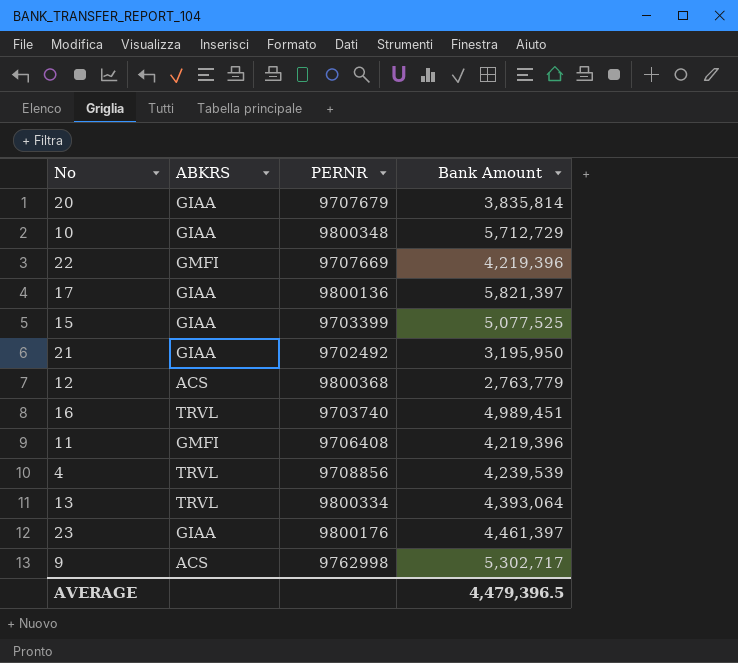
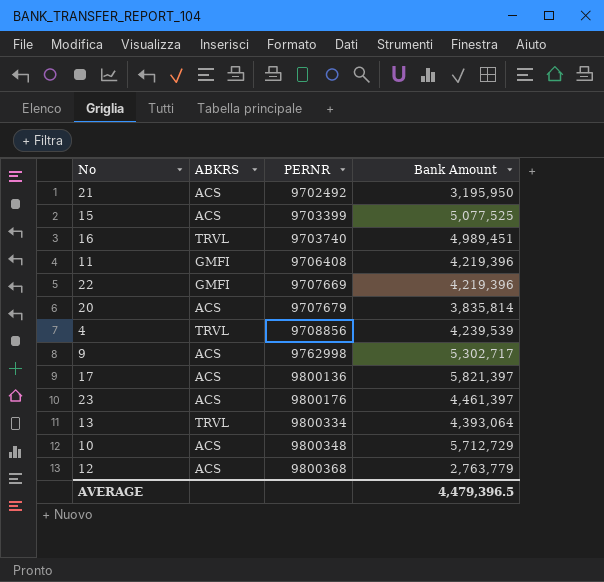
row order: none -> PERNR ascending
21 | ABKRS: GIAA -> ACS
15 | ABKRS: GIAA -> ACS
20 | ABKRS: GIAA -> ACS
17 | ABKRS: GIAA -> ACS
23 | ABKRS: GIAA -> ACS
10 | ABKRS: GIAA -> ACS

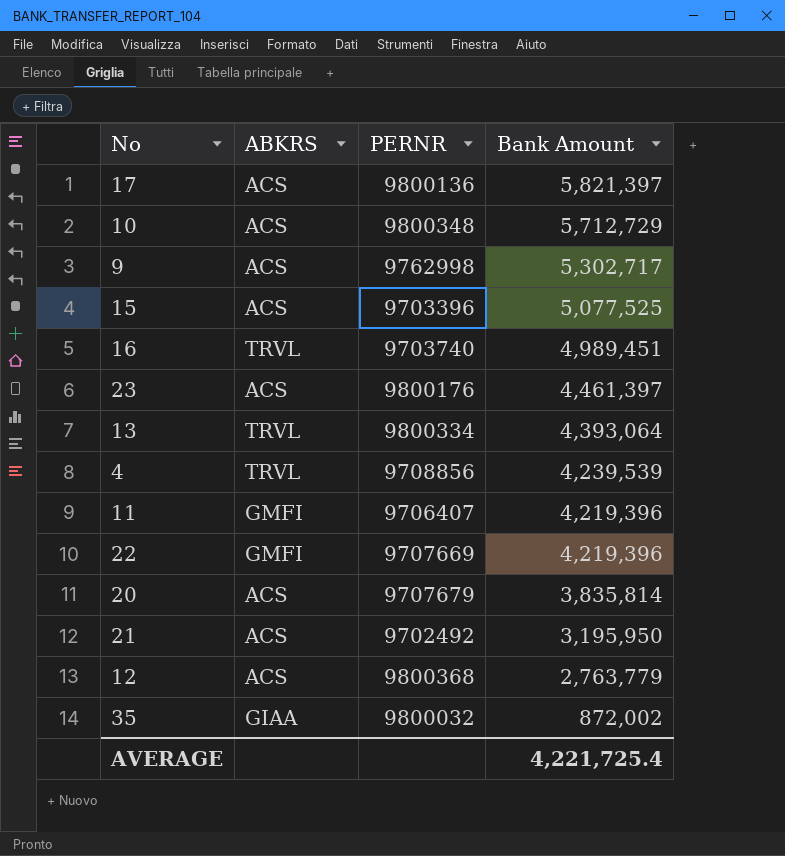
row order: PERNR ascending -> Bank Amount descending
15 | PERNR: 9703399 -> 9703396
11 | PERNR: 9706408 -> 9706407
row 35: none -> GIAA | 9800032 | 872,002
AVERAGE | Bank Amount: 4,479,396.5 -> 4,221,725.4

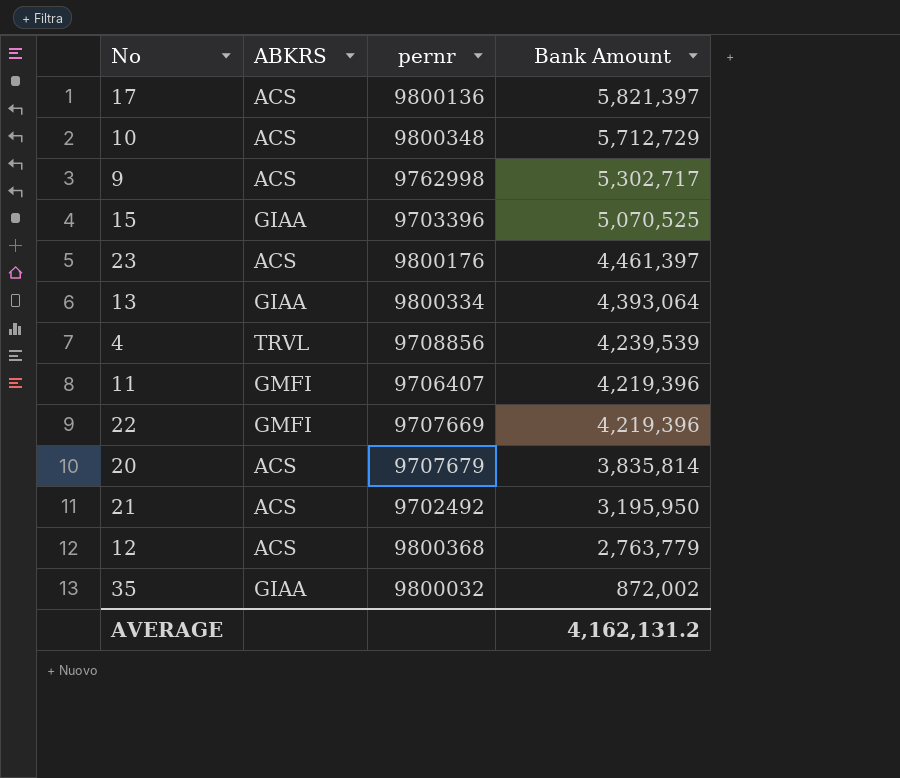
column name: PERNR -> pernr
row 16: TRVL | 9703740 | 4,989,451 -> none
15 | ABKRS: ACS -> GIAA
15 | Bank Amount: 5,077,525 -> 5,070,525
13 | ABKRS: TRVL -> GIAA
AVERAGE | Bank Amount: 4,221,725.4 -> 4,162,131.2

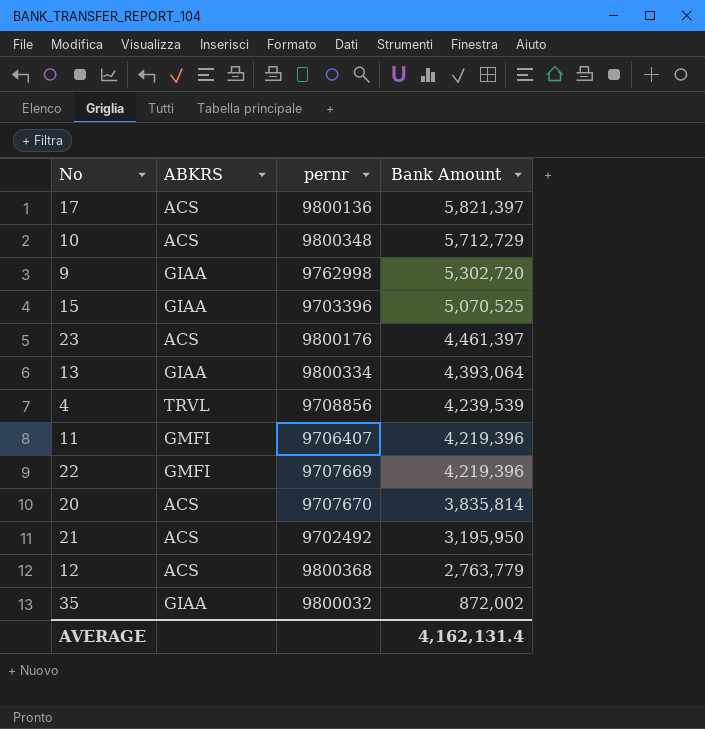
9 | ABKRS: ACS -> GIAA
9 | Bank Amount: 5,302,717 -> 5,302,720
20 | pernr: 9707679 -> 9707670
AVERAGE | Bank Amount: 4,162,131.2 -> 4,162,131.4

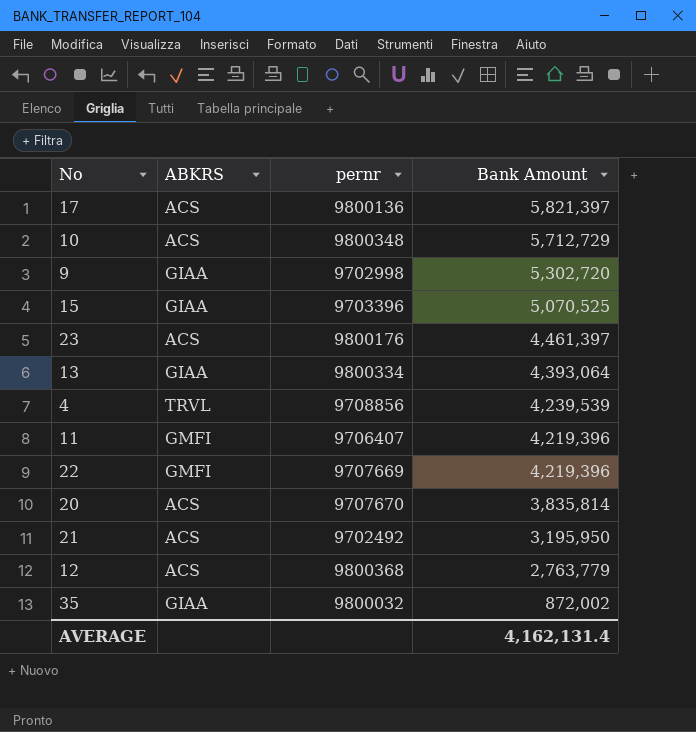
9 | pernr: 9762998 -> 9702998

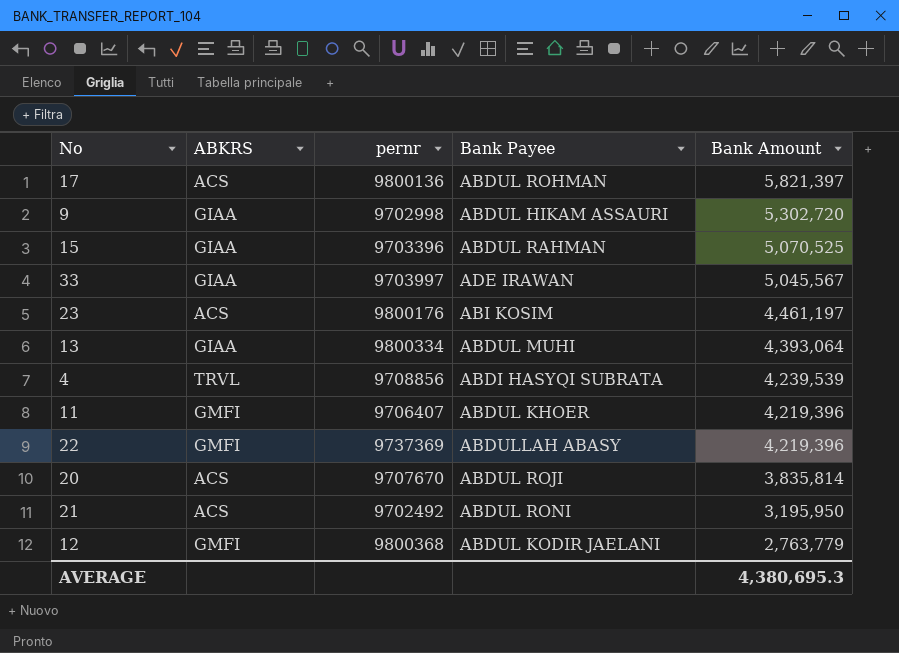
column Bank Payee | position: none -> 4
row 10: ACS | 9800348 | 5,712,729 -> none
row 35: GIAA | 9800032 | 872,002 -> none
row 33: none -> GIAA | 9703997 | ADE IRAWAN | 5,045,567
23 | Bank Amount: 4,461,397 -> 4,461,197
22 | pernr: 9707669 -> 9737369
12 | ABKRS: ACS -> GMFI
AVERAGE | Bank Amount: 4,162,131.4 -> 4,380,695.3

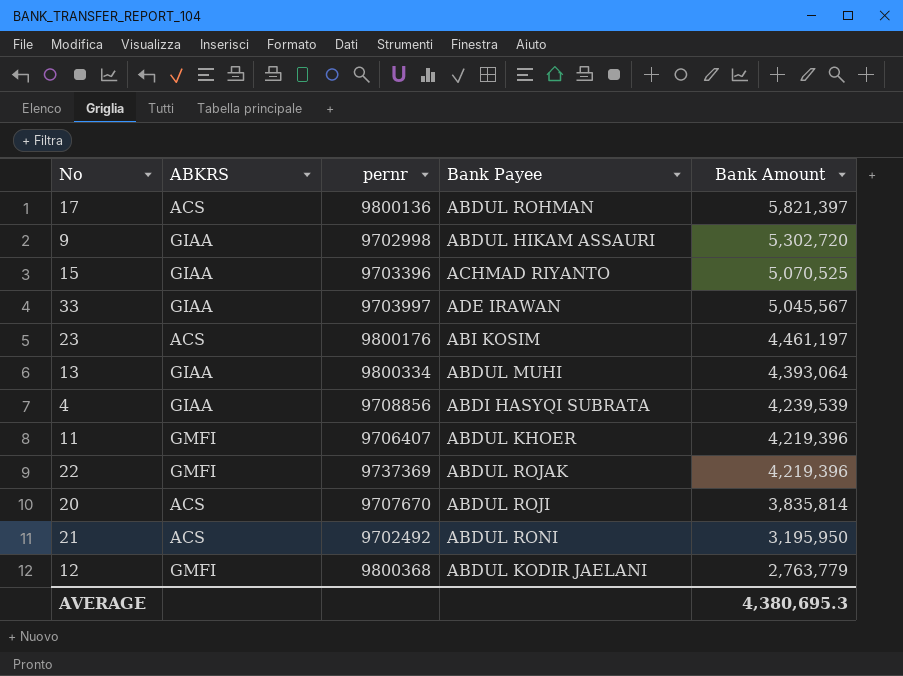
15 | Bank Payee: ABDUL RAHMAN -> ACHMAD RIYANTO
4 | ABKRS: TRVL -> GIAA
22 | Bank Payee: ABDULLAH ABASY -> ABDUL ROJAK

